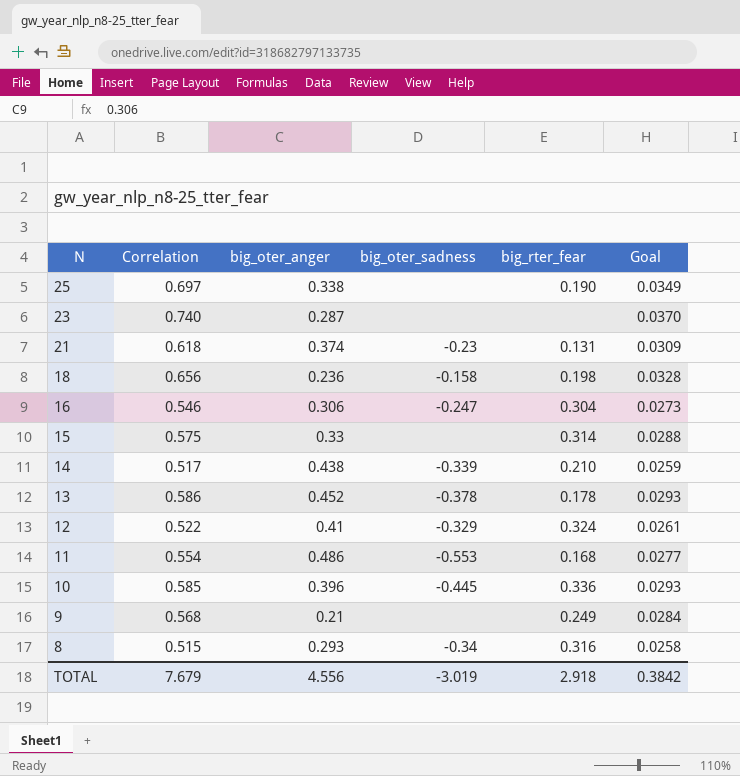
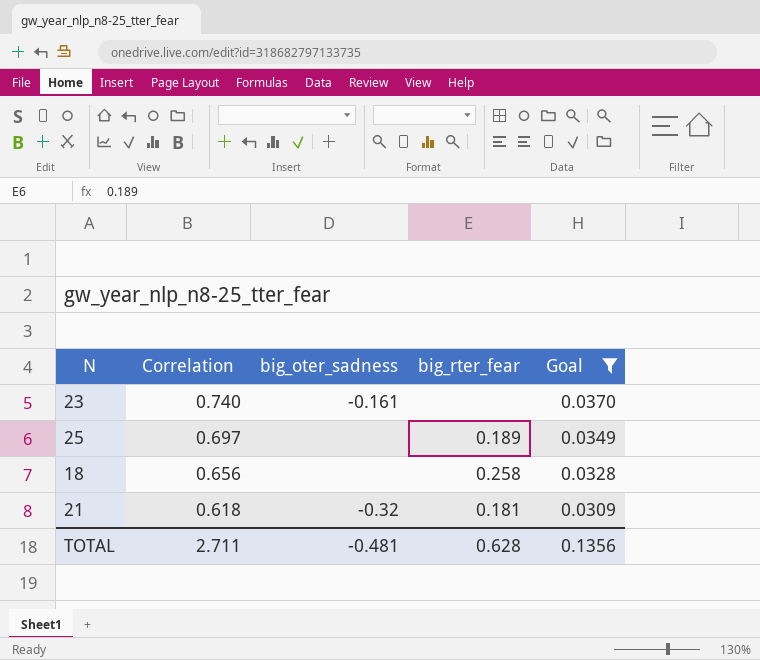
filter: none -> Goal >= 0.0309
row order: N descending -> Correlation descending
column big_oter_anger | position: 3 -> none
23 | big_oter_sadness: none -> -0.161
25 | big_rter_fear: 0.190 -> 0.189
18 | big_oter_sadness: -0.158 -> none
18 | big_rter_fear: 0.198 -> 0.258
21 | big_oter_sadness: -0.23 -> -0.32
21 | big_rter_fear: 0.131 -> 0.181
TOTAL | Correlation: 7.679 -> 2.711
TOTAL | big_oter_sadness: -3.019 -> -0.481
TOTAL | big_rter_fear: 2.918 -> 0.628
TOTAL | Goal: 0.3842 -> 0.1356

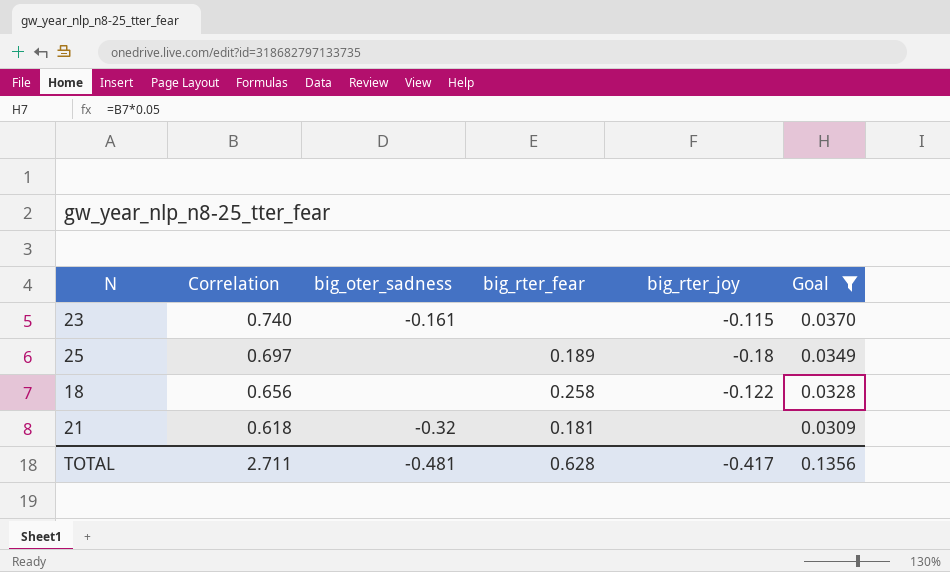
column big_rter_joy | position: none -> 5

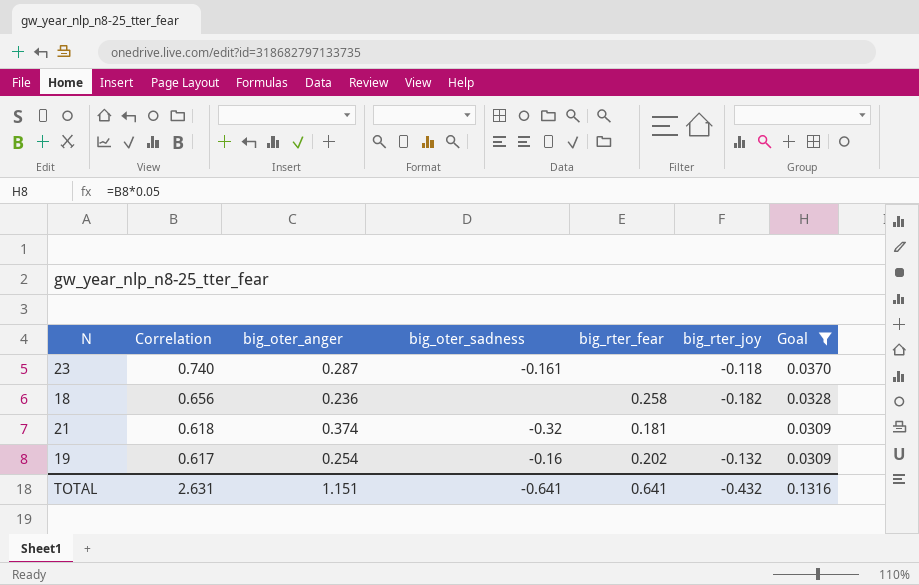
column big_oter_anger | position: none -> 3
row 25: 0.697 | none | 0.189 | -0.18 | 0.0349 -> none
23 | big_rter_joy: -0.115 -> -0.118
18 | big_rter_joy: -0.122 -> -0.182
row 19: none -> 0.617 | 0.254 | -0.16 | 0.202 | -0.132 | 0.0309
TOTAL | Correlation: 2.711 -> 2.631
TOTAL | big_oter_sadness: -0.481 -> -0.641
TOTAL | big_rter_fear: 0.628 -> 0.641
TOTAL | big_rter_joy: -0.417 -> -0.432
TOTAL | Goal: 0.1356 -> 0.1316

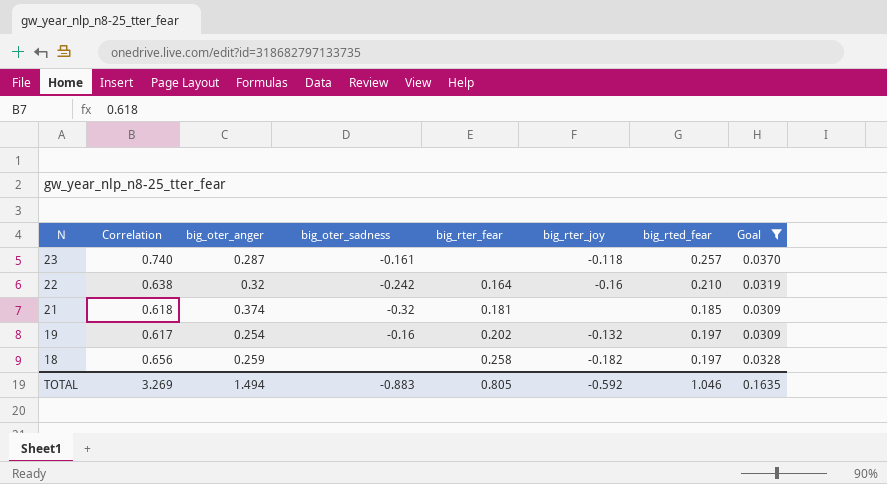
row order: Correlation descending -> N descending
column big_rted_fear | position: none -> 7
row 22: none -> 0.638 | 0.32 | -0.242 | 0.164 | -0.16 | 0.210 | 0.0319
18 | big_oter_anger: 0.236 -> 0.259
TOTAL | Correlation: 2.631 -> 3.269
TOTAL | big_oter_anger: 1.151 -> 1.494
TOTAL | big_oter_sadness: -0.641 -> -0.883
TOTAL | big_rter_fear: 0.641 -> 0.805
TOTAL | big_rter_joy: -0.432 -> -0.592
TOTAL | Goal: 0.1316 -> 0.1635

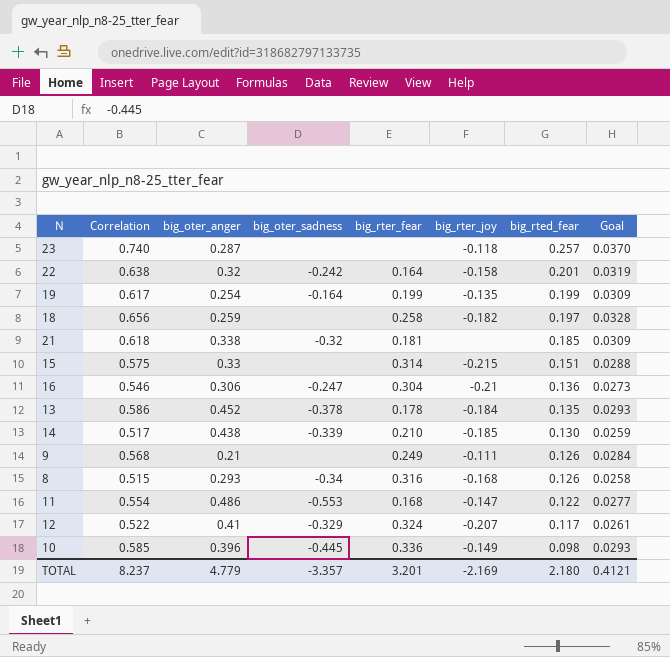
filter: Goal >= 0.0309 -> none
row order: N descending -> big_rted_fear descending
23 | big_oter_sadness: -0.161 -> none
22 | big_rter_joy: -0.16 -> -0.158
22 | big_rted_fear: 0.210 -> 0.201
19 | big_oter_sadness: -0.16 -> -0.164
19 | big_rter_fear: 0.202 -> 0.199
19 | big_rter_joy: -0.132 -> -0.135
19 | big_rted_fear: 0.197 -> 0.199
21 | big_oter_anger: 0.374 -> 0.338
TOTAL | Correlation: 3.269 -> 8.237
TOTAL | big_oter_anger: 1.494 -> 4.779
TOTAL | big_oter_sadness: -0.883 -> -3.357
TOTAL | big_rter_fear: 0.805 -> 3.201
TOTAL | big_rter_joy: -0.592 -> -2.169
TOTAL | big_rted_fear: 1.046 -> 2.180
TOTAL | Goal: 0.1635 -> 0.4121

